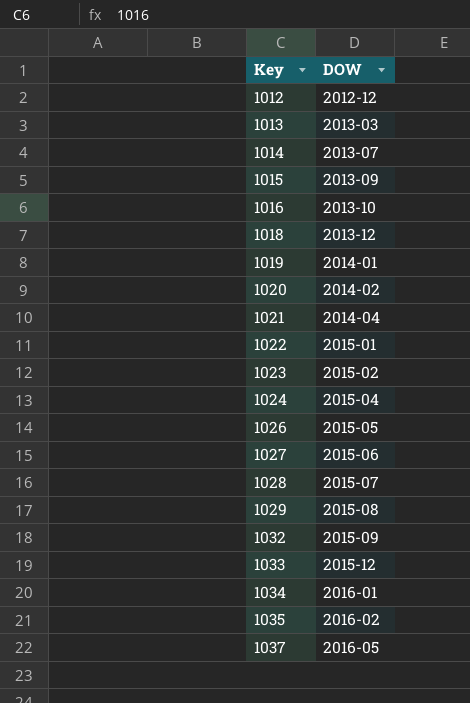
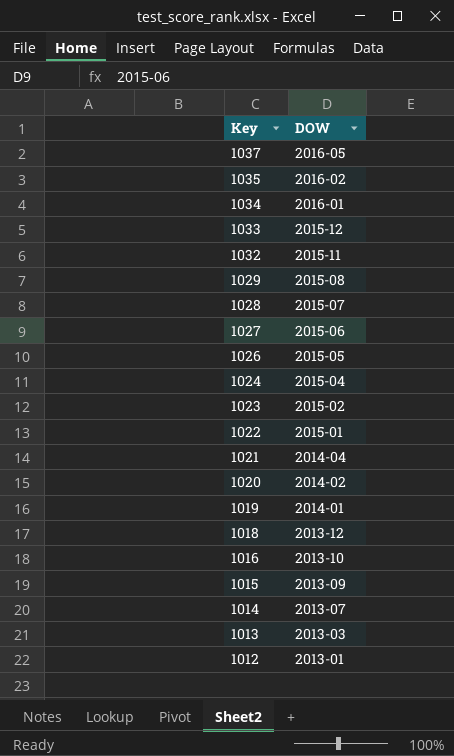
row order: Key ascending -> Key descending
1032 | DOW: 2015-09 -> 2015-11
1012 | DOW: 2012-12 -> 2013-01

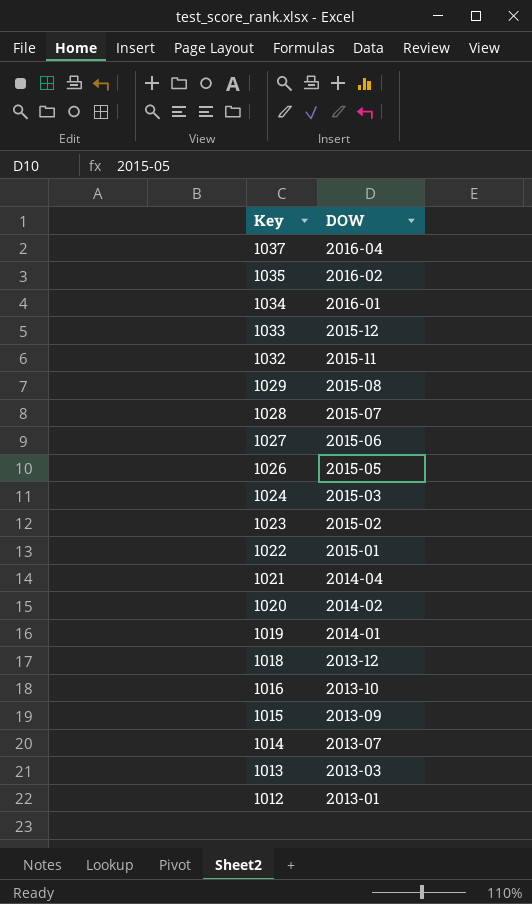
1037 | DOW: 2016-05 -> 2016-04
1024 | DOW: 2015-04 -> 2015-03

